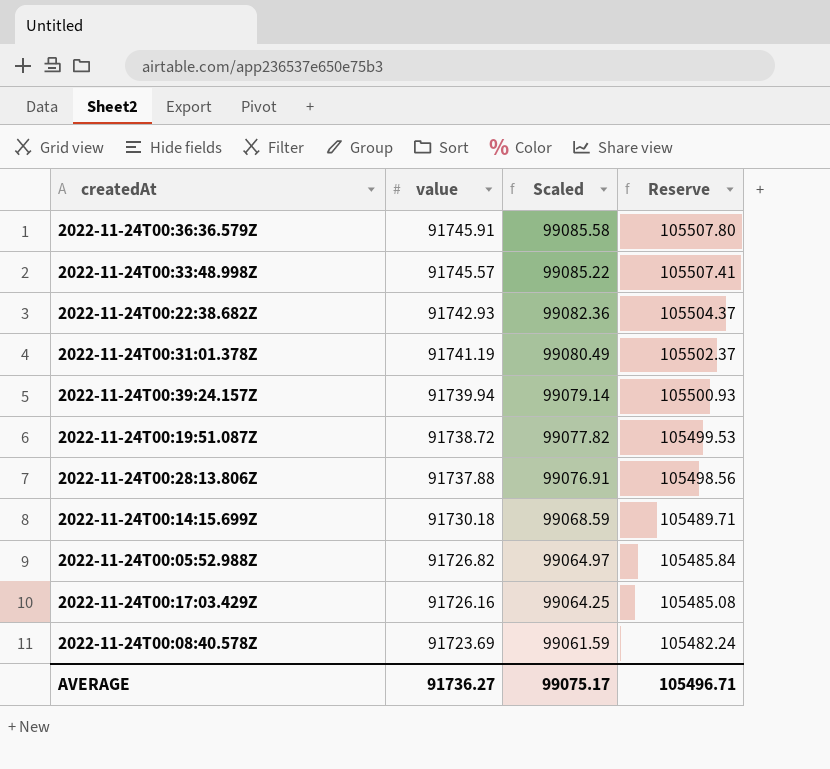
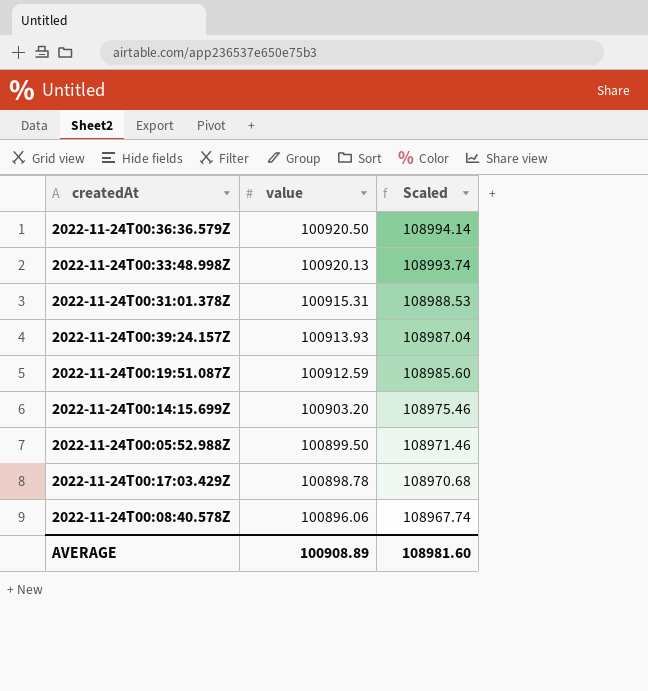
column Reserve | formula: [value] * 1.15 -> none
row 2022-11-24T00:22:38.682Z: 91742.93 | 99082.36 | 105504.37 -> none
row 2022-11-24T00:28:13.806Z: 91737.88 | 99076.91 | 105498.56 -> none
2022-11-24T00:36:36.579Z | value: 91745.91 -> 100920.50
2022-11-24T00:36:36.579Z | Scaled: 99085.58 -> 108994.14
2022-11-24T00:33:48.998Z | value: 91745.57 -> 100920.13
2022-11-24T00:33:48.998Z | Scaled: 99085.22 -> 108993.74
2022-11-24T00:31:01.378Z | value: 91741.19 -> 100915.31
2022-11-24T00:31:01.378Z | Scaled: 99080.49 -> 108988.53
2022-11-24T00:39:24.157Z | value: 91739.94 -> 100913.93
2022-11-24T00:39:24.157Z | Scaled: 99079.14 -> 108987.04
2022-11-24T00:19:51.087Z | value: 91738.72 -> 100912.59
2022-11-24T00:19:51.087Z | Scaled: 99077.82 -> 108985.60
2022-11-24T00:14:15.699Z | value: 91730.18 -> 100903.20
2022-11-24T00:14:15.699Z | Scaled: 99068.59 -> 108975.46
2022-11-24T00:05:52.988Z | value: 91726.82 -> 100899.50
2022-11-24T00:05:52.988Z | Scaled: 99064.97 -> 108971.46
2022-11-24T00:17:03.429Z | value: 91726.16 -> 100898.78
2022-11-24T00:17:03.429Z | Scaled: 99064.25 -> 108970.68
2022-11-24T00:08:40.578Z | value: 91723.69 -> 100896.06
2022-11-24T00:08:40.578Z | Scaled: 99061.59 -> 108967.74
AVERAGE | value: 91736.27 -> 100908.89
AVERAGE | Scaled: 99075.17 -> 108981.60

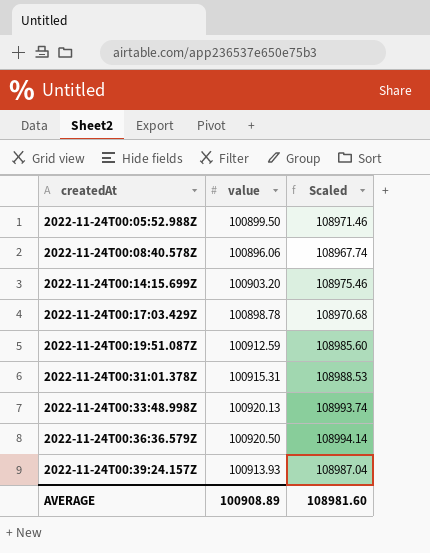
row order: value descending -> createdAt ascending

